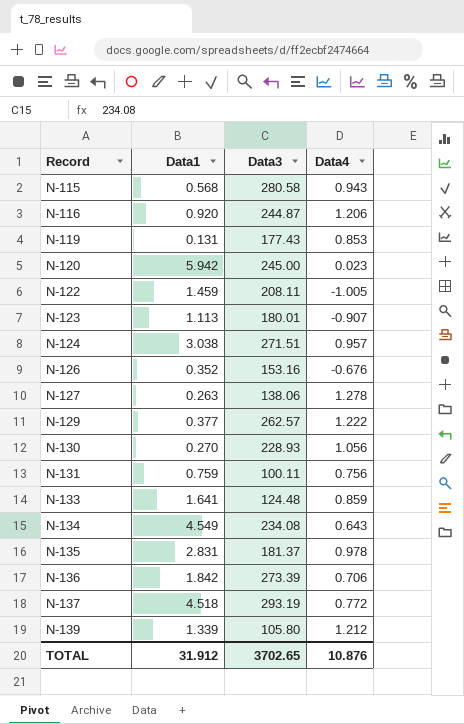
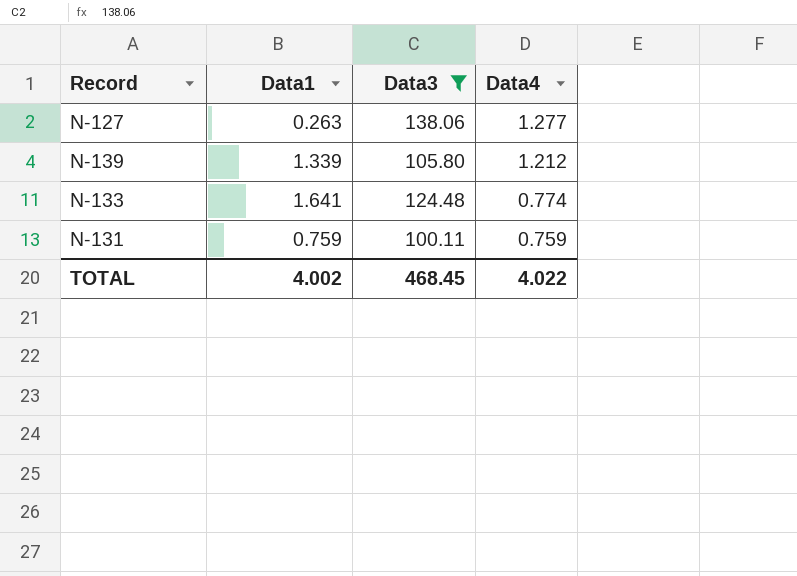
filter: none -> Data3 <= 138.06
row order: Record ascending -> Data4 descending
N-127 | Data4: 1.278 -> 1.277
N-133 | Data4: 0.859 -> 0.774
N-131 | Data4: 0.756 -> 0.759
TOTAL | Data1: 31.912 -> 4.002
TOTAL | Data3: 3702.65 -> 468.45
TOTAL | Data4: 10.876 -> 4.022

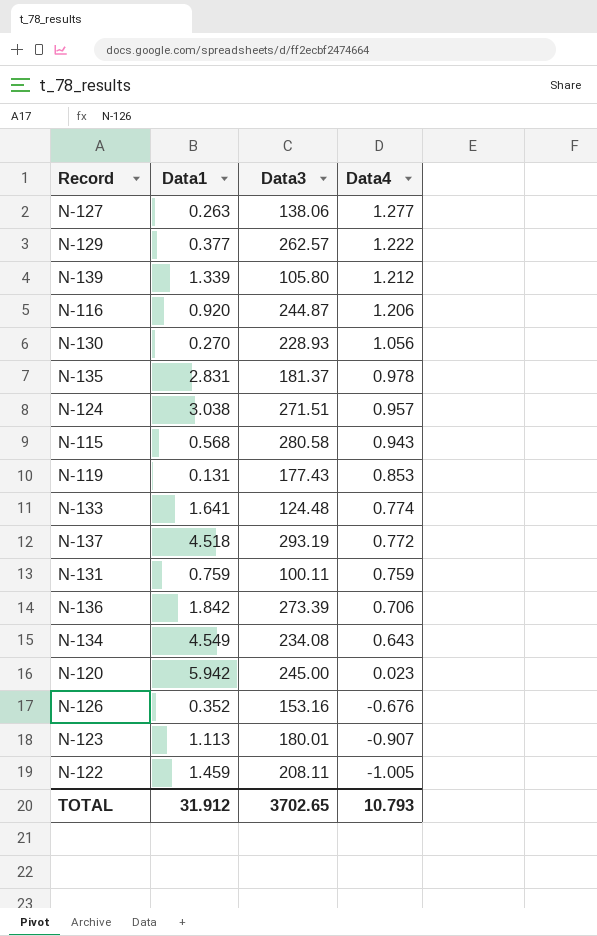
filter: Data3 <= 138.06 -> none
TOTAL | Data1: 4.002 -> 31.912
TOTAL | Data3: 468.45 -> 3702.65
TOTAL | Data4: 4.022 -> 10.793

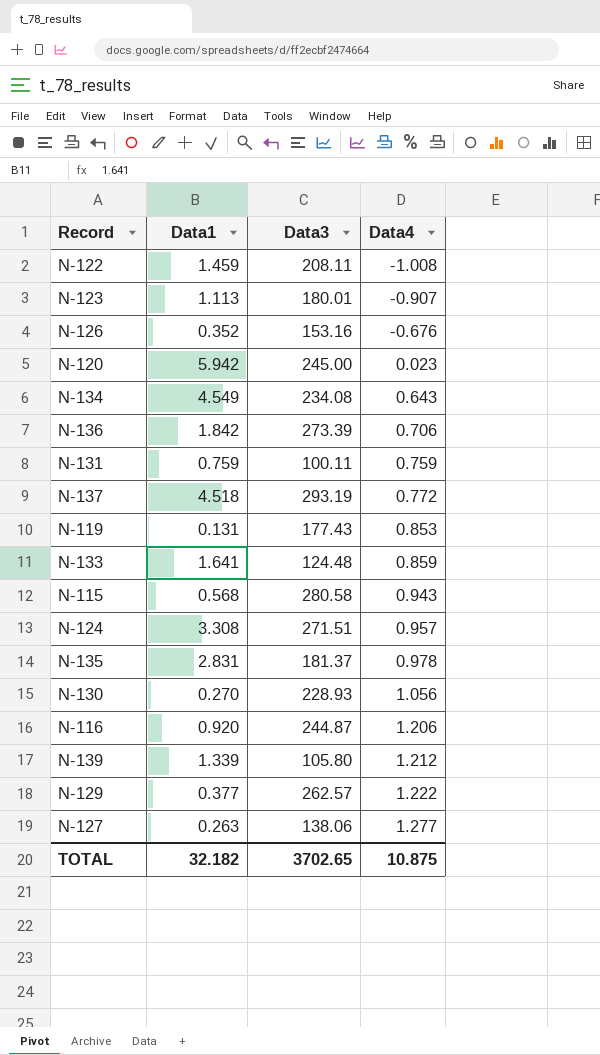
row order: Data4 descending -> Data4 ascending
N-122 | Data4: -1.005 -> -1.008
N-133 | Data4: 0.774 -> 0.859
N-124 | Data1: 3.038 -> 3.308
TOTAL | Data1: 31.912 -> 32.182
TOTAL | Data4: 10.793 -> 10.875

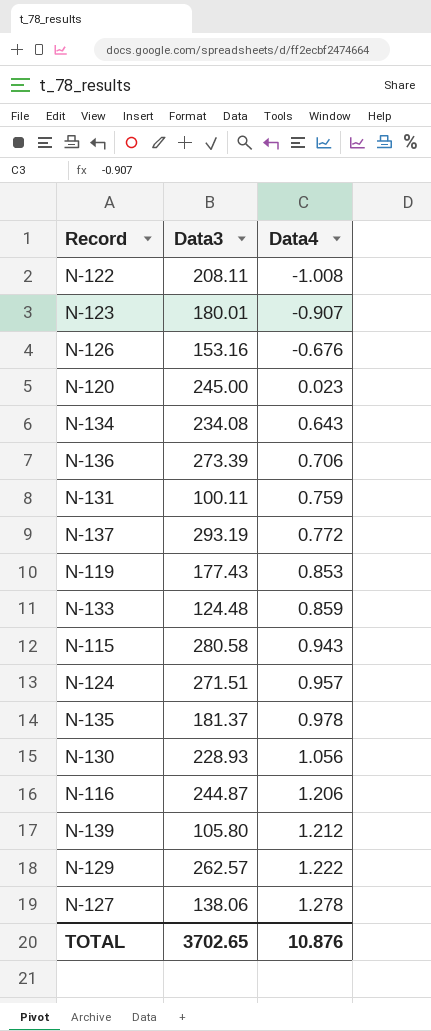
column Data1 | position: 2 -> none
N-127 | Data4: 1.277 -> 1.278
TOTAL | Data4: 10.875 -> 10.876

